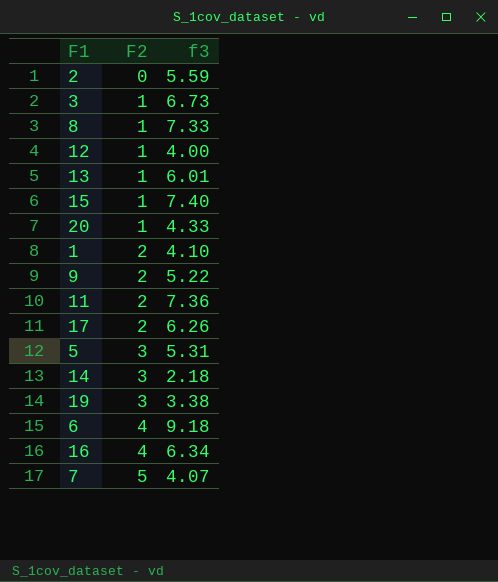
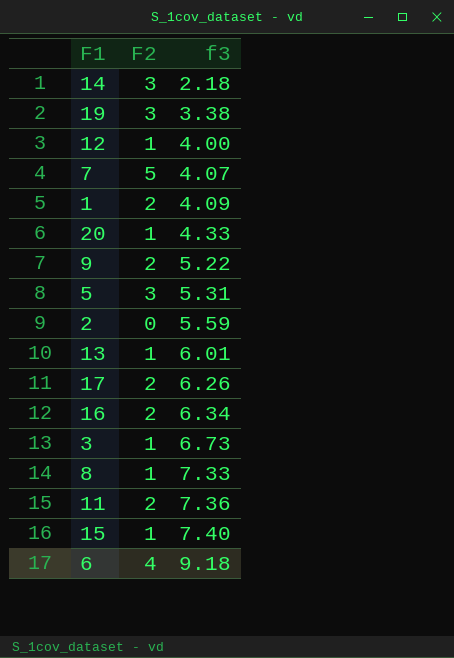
row order: F2 ascending -> f3 ascending
1 | f3: 4.10 -> 4.09
16 | F2: 4 -> 2

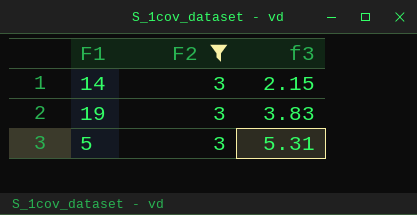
filter: none -> F2 = 3
14 | f3: 2.18 -> 2.15
19 | f3: 3.38 -> 3.83

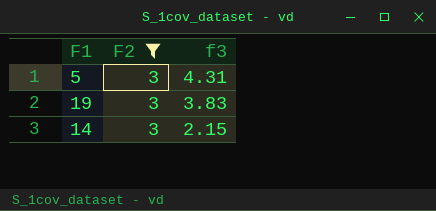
row order: f3 ascending -> f3 descending
5 | f3: 5.31 -> 4.31

